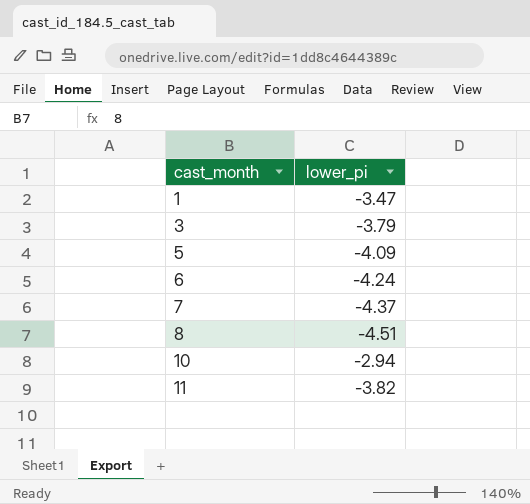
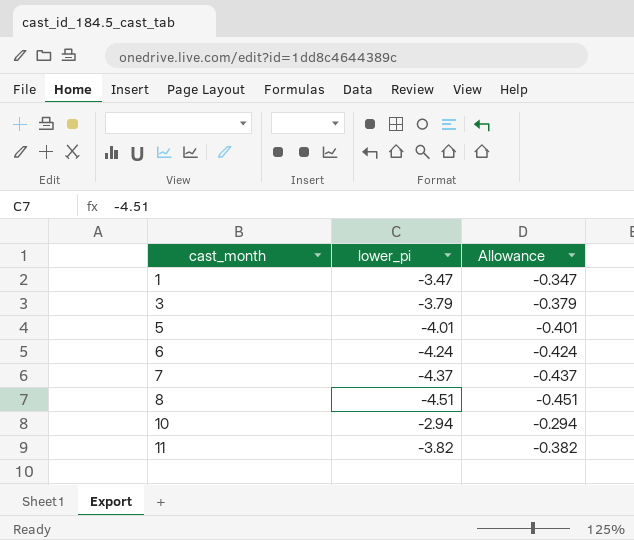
column Allowance | formula: none -> [lower_pi] * 0.1
5 | lower_pi: -4.09 -> -4.01

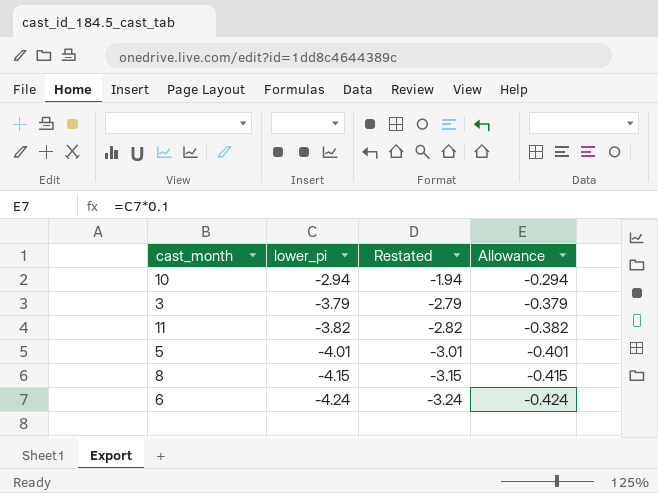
row order: cast_month ascending -> lower_pi descending
column Restated | formula: none -> [lower_pi] + 1
row 1: -3.47 | -0.347 -> none
row 7: -4.37 | -0.437 -> none
8 | lower_pi: -4.51 -> -4.15
8 | Allowance: -0.451 -> -0.415

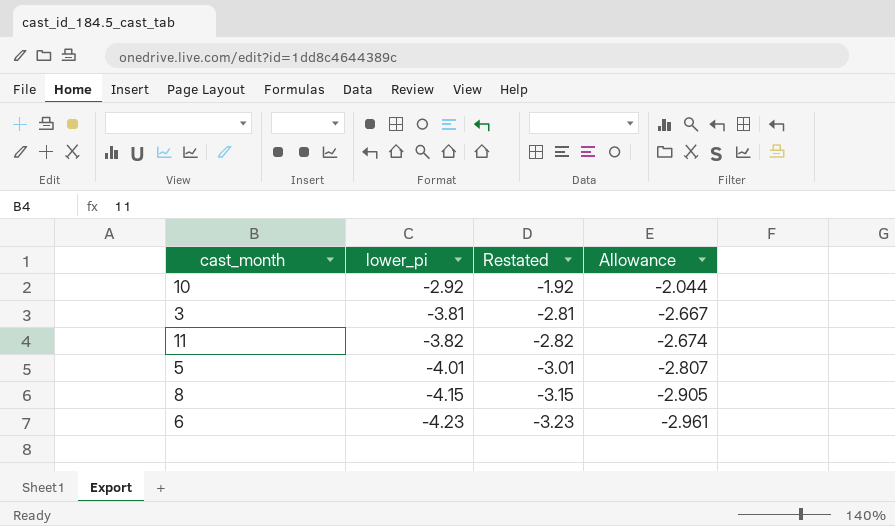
column Allowance | formula: [lower_pi] * 0.1 -> [lower_pi] * 0.7
10 | lower_pi: -2.94 -> -2.92
10 | Restated: -1.94 -> -1.92
3 | lower_pi: -3.79 -> -3.81
3 | Restated: -2.79 -> -2.81
6 | lower_pi: -4.24 -> -4.23
6 | Restated: -3.24 -> -3.23

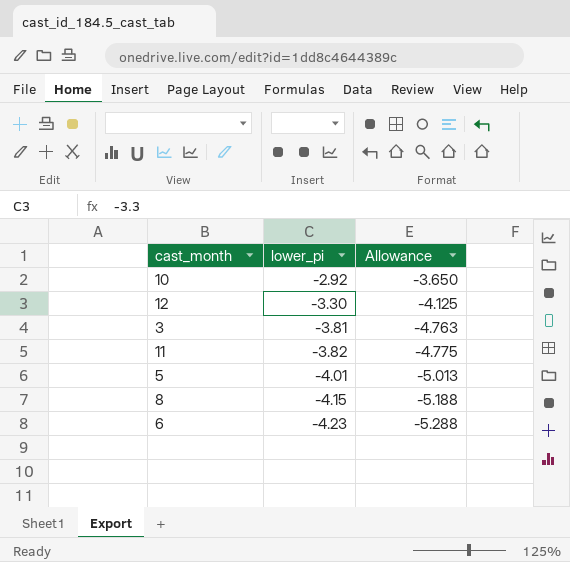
column Restated | formula: [lower_pi] + 1 -> none
column Allowance | formula: [lower_pi] * 0.7 -> [lower_pi] * 1.25
row 12: none -> -3.30 | -4.125

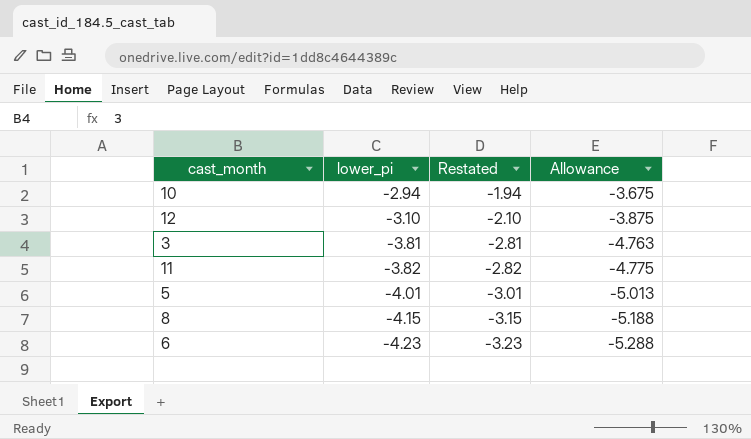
column Restated | formula: none -> [lower_pi] + 1
10 | lower_pi: -2.92 -> -2.94
10 | Allowance: -3.650 -> -3.675
12 | lower_pi: -3.30 -> -3.10
12 | Allowance: -4.125 -> -3.875

